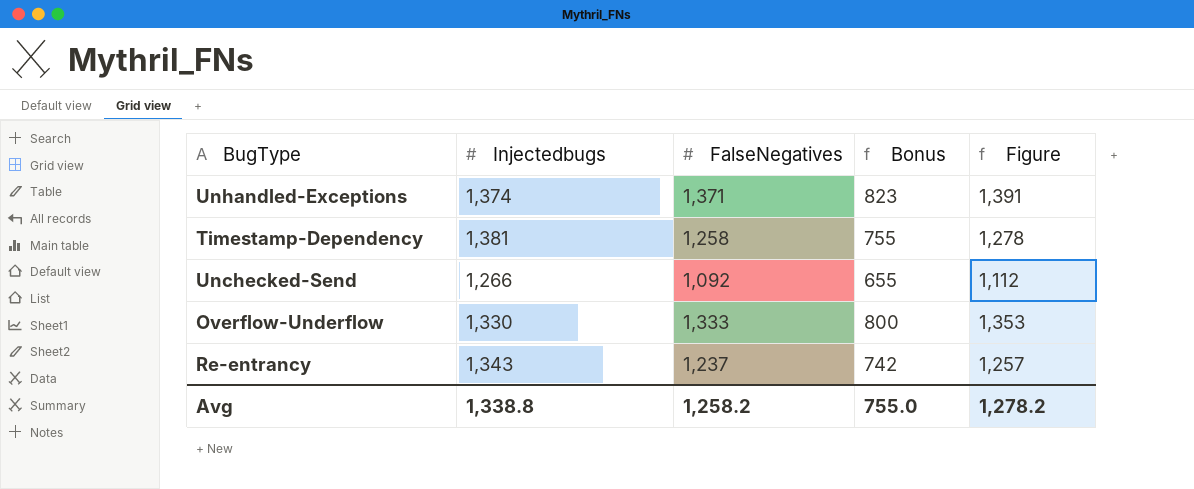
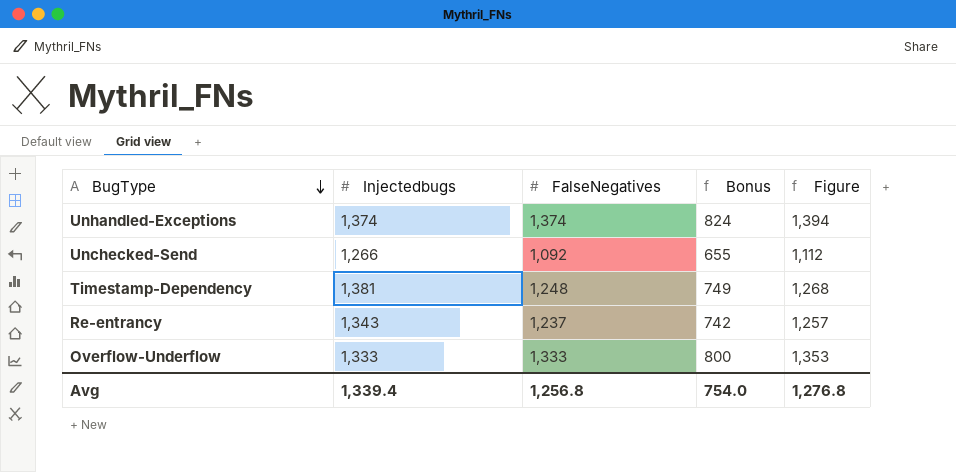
row order: none -> BugType descending
Unhandled-Exceptions | FalseNegatives: 1,371 -> 1,374
Unhandled-Exceptions | Bonus: 823 -> 824
Unhandled-Exceptions | Figure: 1,391 -> 1,394
Timestamp-Dependency | FalseNegatives: 1,258 -> 1,248
Timestamp-Dependency | Bonus: 755 -> 749
Timestamp-Dependency | Figure: 1,278 -> 1,268
Overflow-Underflow | Injectedbugs: 1,330 -> 1,333
Avg | Injectedbugs: 1,338.8 -> 1,339.4
Avg | FalseNegatives: 1,258.2 -> 1,256.8
Avg | Bonus: 755.0 -> 754.0
Avg | Figure: 1,278.2 -> 1,276.8

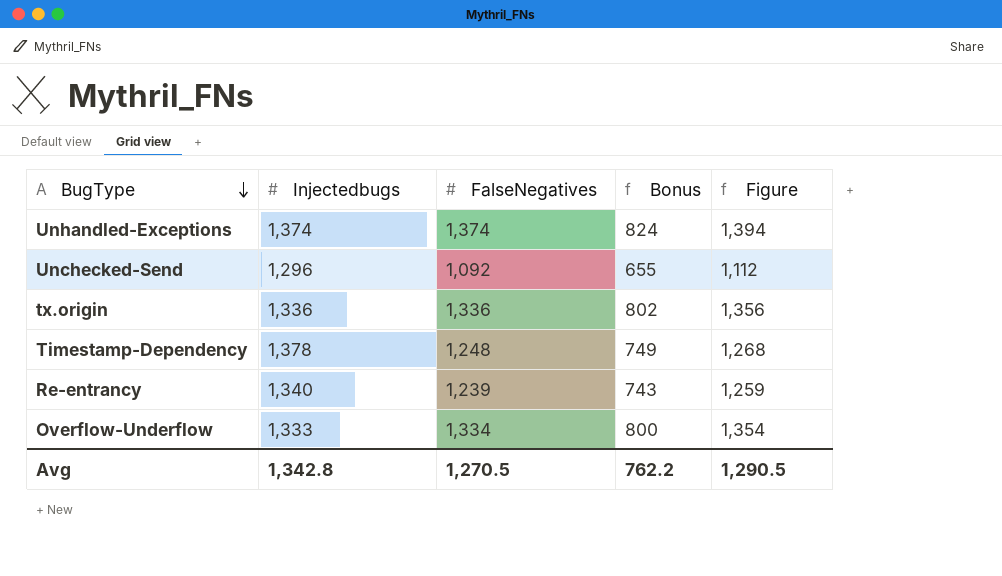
Unchecked-Send | Injectedbugs: 1,266 -> 1,296
row tx.origin: none -> 1,336 | 1,336 | 802 | 1,356
Timestamp-Dependency | Injectedbugs: 1,381 -> 1,378
Re-entrancy | Injectedbugs: 1,343 -> 1,340
Re-entrancy | FalseNegatives: 1,237 -> 1,239
Re-entrancy | Bonus: 742 -> 743
Re-entrancy | Figure: 1,257 -> 1,259
Overflow-Underflow | FalseNegatives: 1,333 -> 1,334
Overflow-Underflow | Figure: 1,353 -> 1,354
Avg | Injectedbugs: 1,339.4 -> 1,342.8
Avg | FalseNegatives: 1,256.8 -> 1,270.5
Avg | Bonus: 754.0 -> 762.2
Avg | Figure: 1,276.8 -> 1,290.5

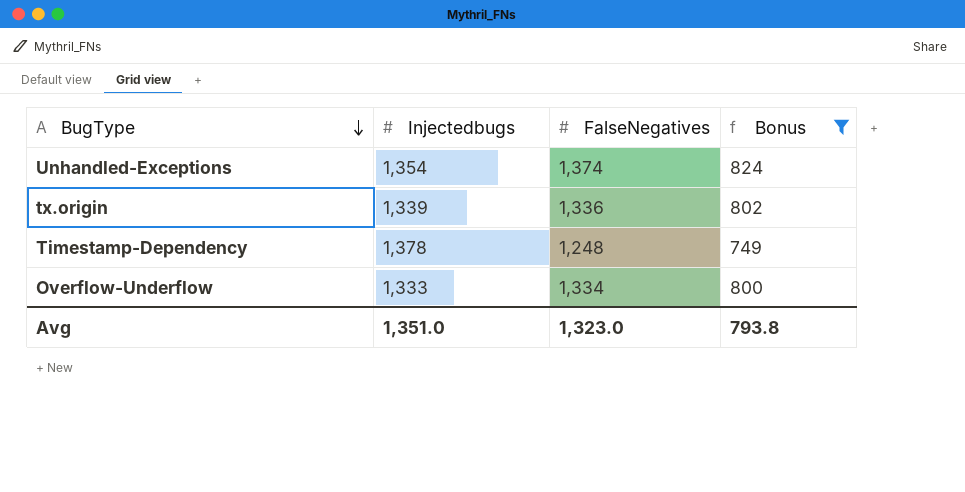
filter: none -> Bonus >= 749
column Figure | formula: [FalseNegatives] + 20 -> none
Unhandled-Exceptions | Injectedbugs: 1,374 -> 1,354
tx.origin | Injectedbugs: 1,336 -> 1,339
Avg | Injectedbugs: 1,342.8 -> 1,351.0
Avg | FalseNegatives: 1,270.5 -> 1,323.0
Avg | Bonus: 762.2 -> 793.8

